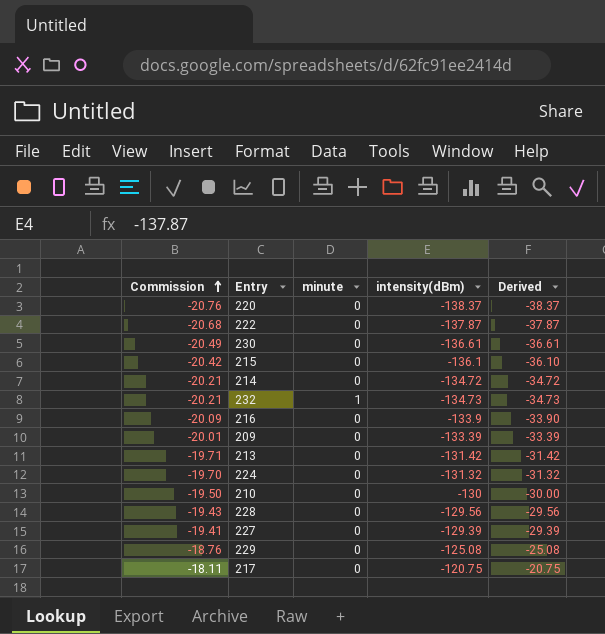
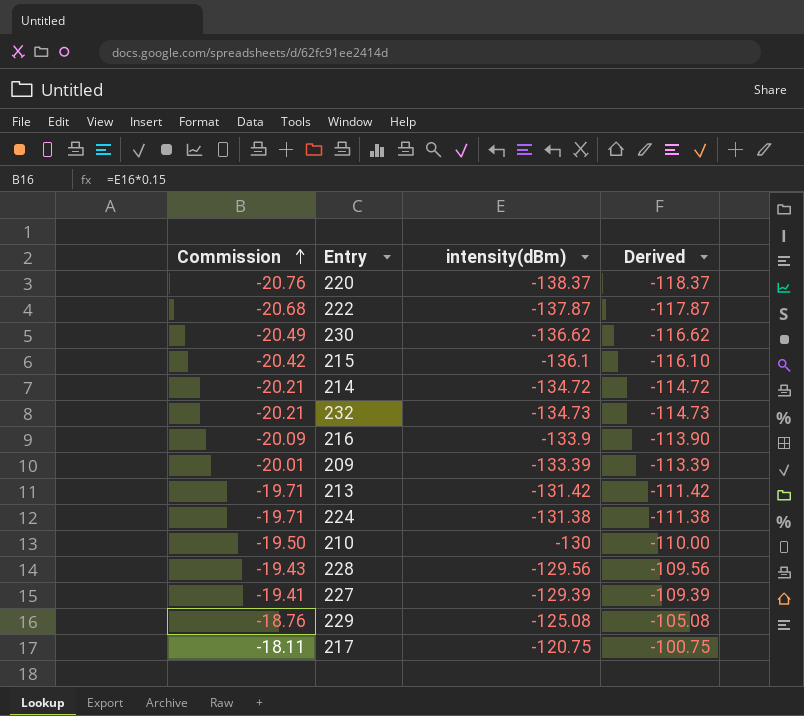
column minute | position: 3 -> none
column Derived | formula: [intensity(dBm)] + 100 -> [intensity(dBm)] + 20
230 | intensity(dBm): -136.61 -> -136.62
224 | Commission: -19.70 -> -19.71
224 | intensity(dBm): -131.32 -> -131.38

